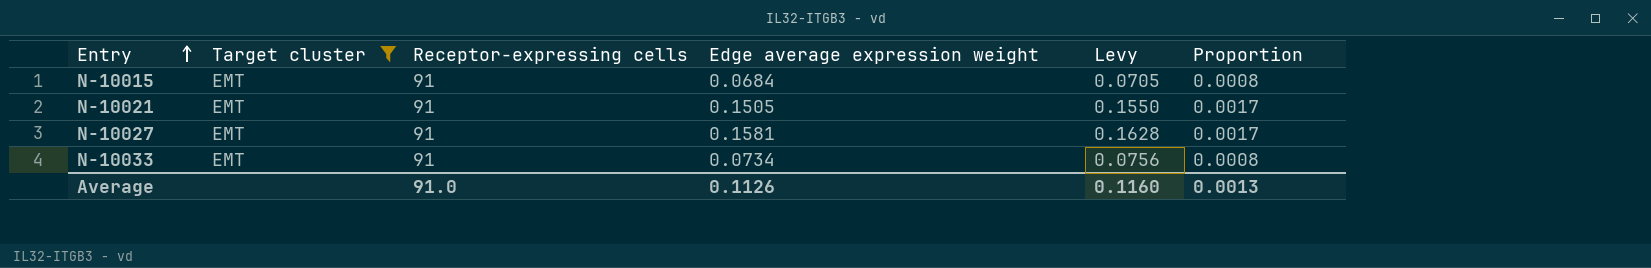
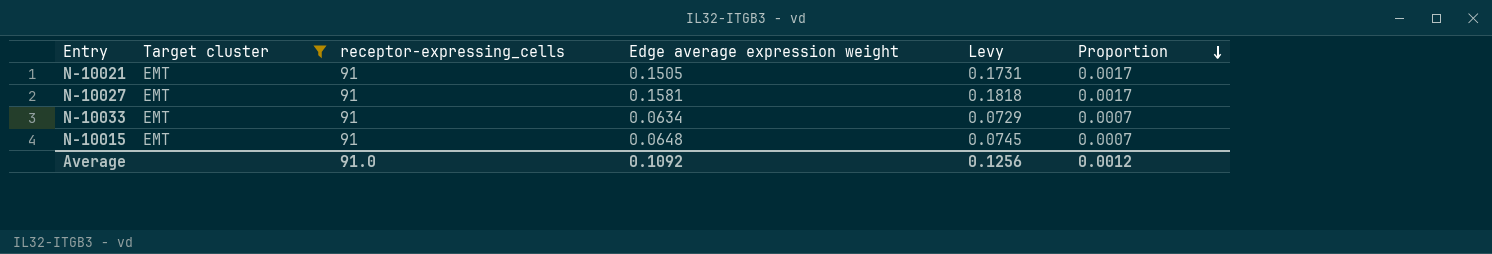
row order: Entry ascending -> Proportion descending
column name: Receptor-expressing cells -> receptor-expressing_cells
column Levy | formula: [Edge average expression weight] * 1.03 -> [Edge average expression weight] * 1.15
N-10033 | Edge average expression weight: 0.0734 -> 0.0634
N-10033 | Proportion: 0.0008 -> 0.0007
N-10015 | Edge average expression weight: 0.0684 -> 0.0648
N-10015 | Proportion: 0.0008 -> 0.0007
Average | Edge average expression weight: 0.1126 -> 0.1092
Average | Levy: 0.1160 -> 0.1256
Average | Proportion: 0.0013 -> 0.0012

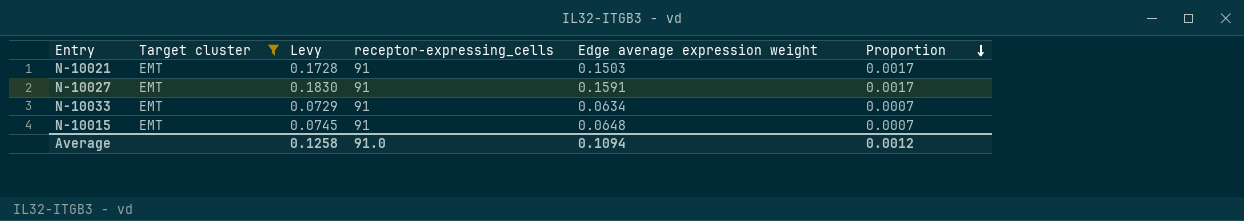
column Levy | position: 5 -> 3
N-10021 | Levy: 0.1731 -> 0.1728
N-10021 | Edge average expression weight: 0.1505 -> 0.1503
N-10027 | Levy: 0.1818 -> 0.1830
N-10027 | Edge average expression weight: 0.1581 -> 0.1591
Average | Levy: 0.1256 -> 0.1258
Average | Edge average expression weight: 0.1092 -> 0.1094

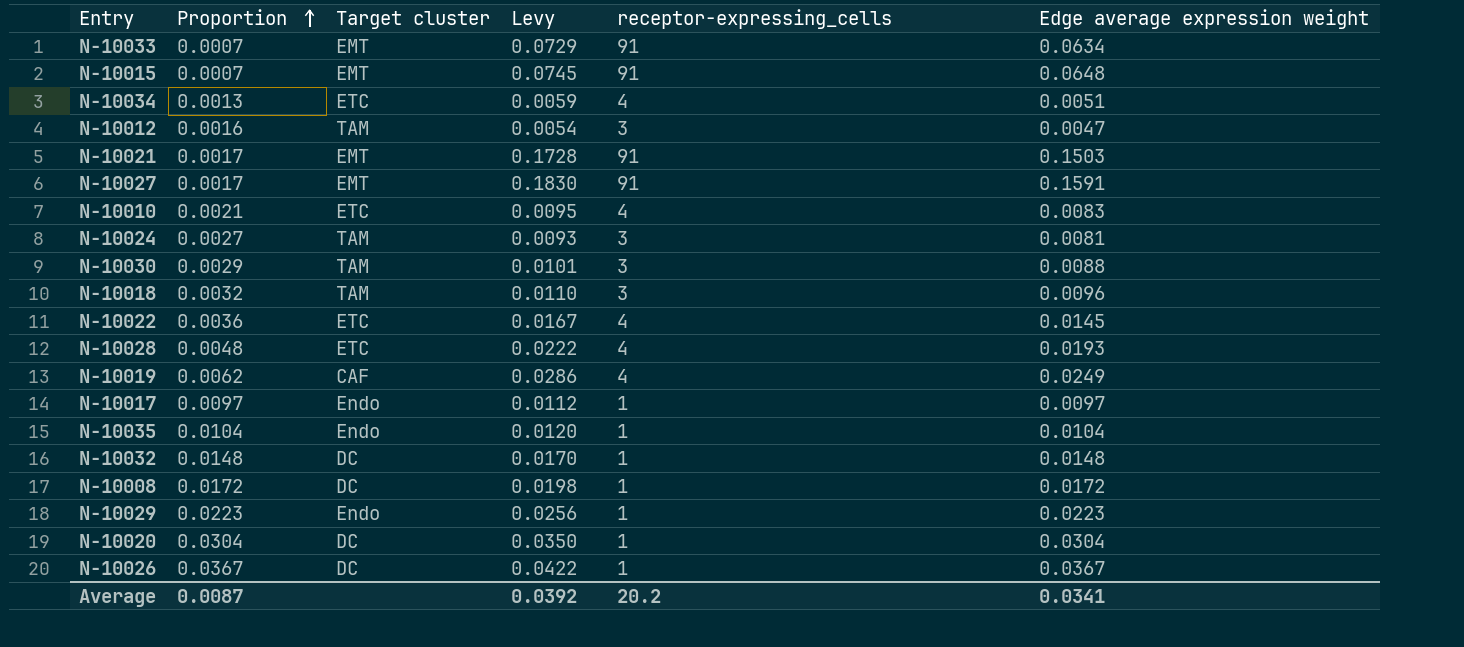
filter: Target cluster = EMT -> none
row order: Proportion descending -> Proportion ascending
column Proportion | position: 6 -> 2
Average | Proportion: 0.0012 -> 0.0087
Average | Levy: 0.1258 -> 0.0392
Average | receptor-expressing_cells: 91.0 -> 20.2
Average | Edge average expression weight: 0.1094 -> 0.0341

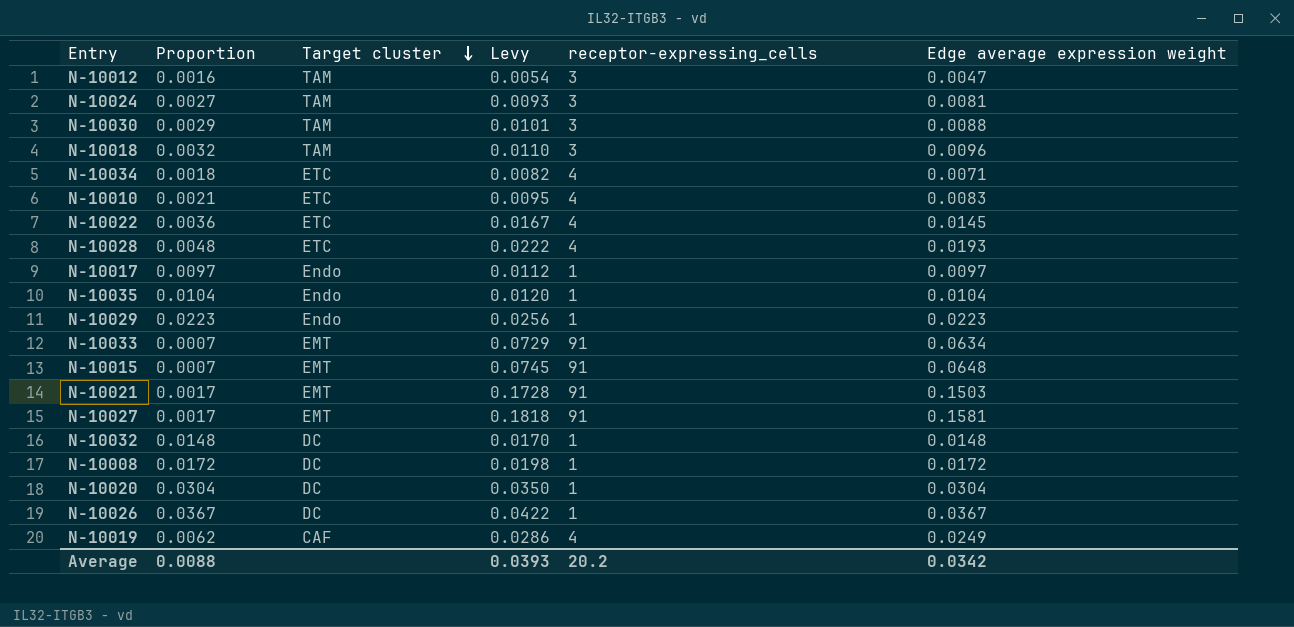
row order: Proportion ascending -> Target cluster descending
N-10034 | Proportion: 0.0013 -> 0.0018
N-10034 | Levy: 0.0059 -> 0.0082
N-10034 | Edge average expression weight: 0.0051 -> 0.0071
N-10027 | Levy: 0.1830 -> 0.1818
N-10027 | Edge average expression weight: 0.1591 -> 0.1581
Average | Proportion: 0.0087 -> 0.0088
Average | Levy: 0.0392 -> 0.0393
Average | Edge average expression weight: 0.0341 -> 0.0342

